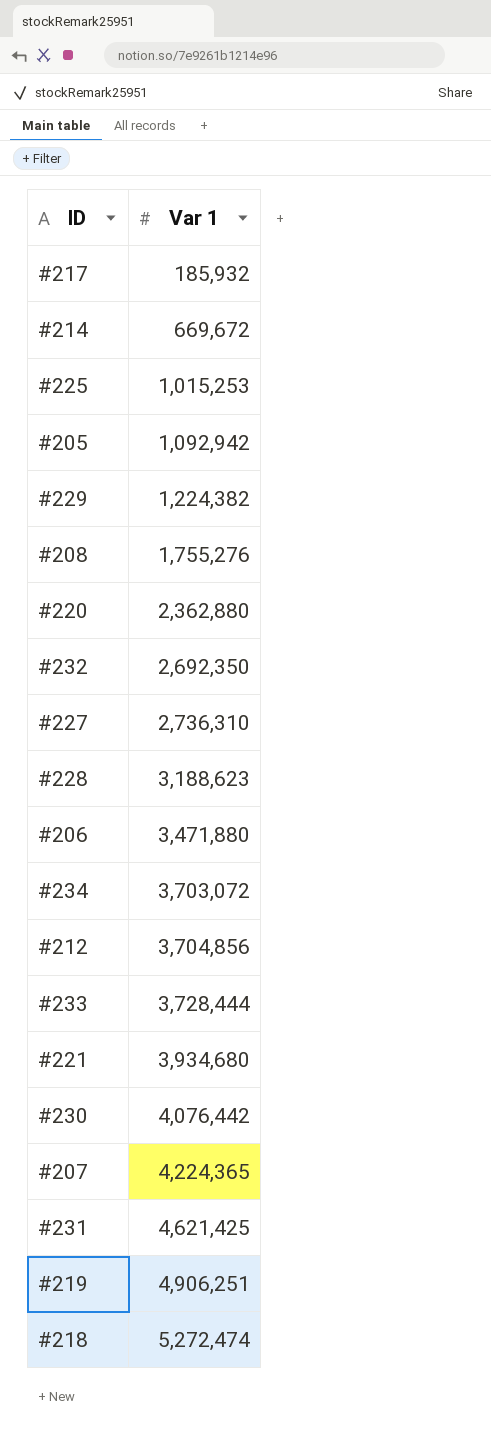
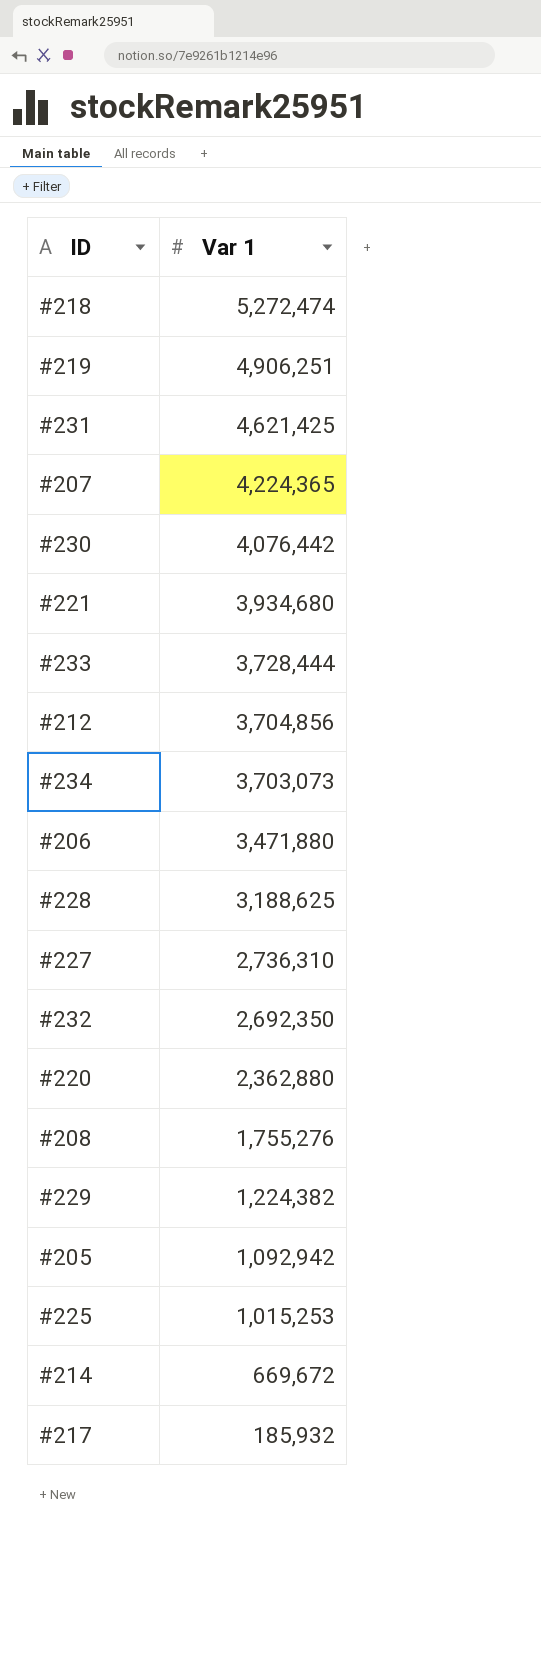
row order: Var 1 ascending -> Var 1 descending
#234 | Var 1: 3,703,072 -> 3,703,073
#228 | Var 1: 3,188,623 -> 3,188,625

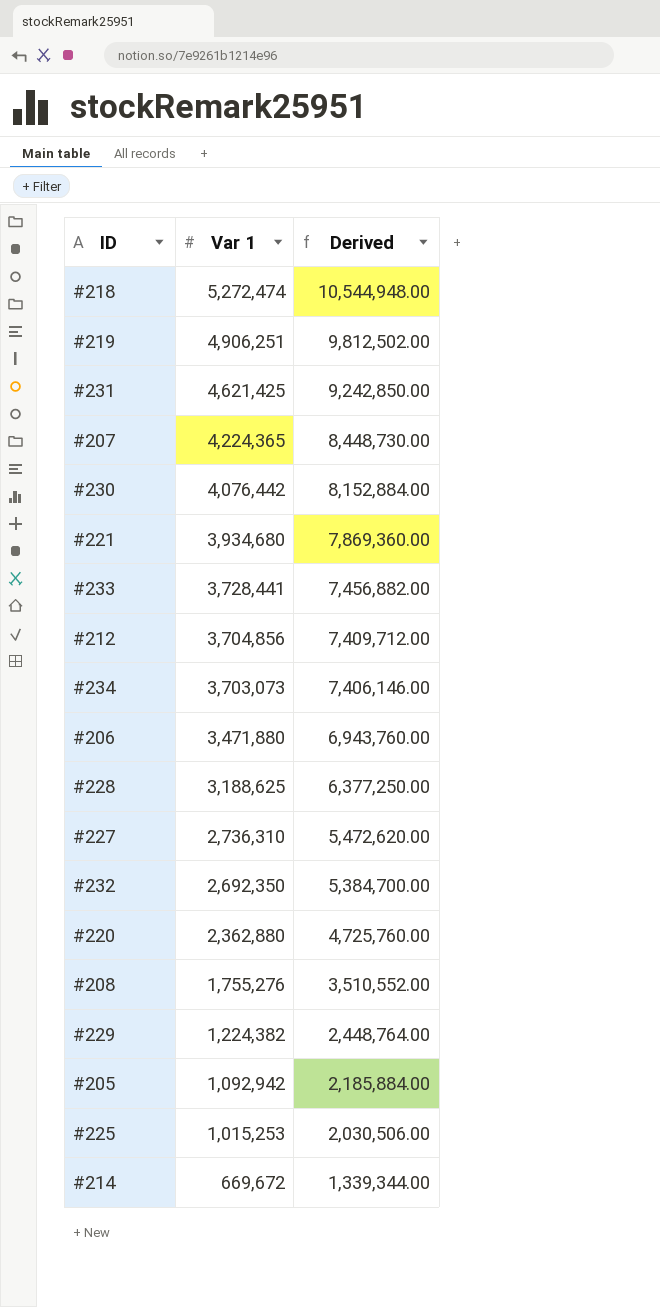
column Derived | formula: none -> [Var 1] * 2
row #217: 185,932 -> none
#233 | Var 1: 3,728,444 -> 3,728,441

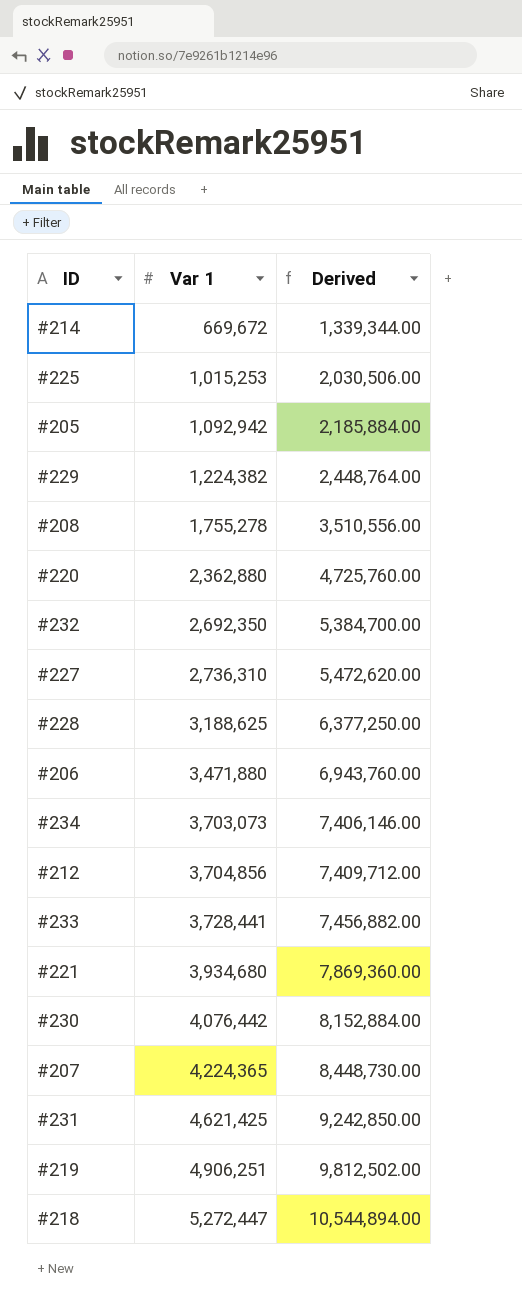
row order: Var 1 descending -> Var 1 ascending
#208 | Var 1: 1,755,276 -> 1,755,278
#208 | Derived: 3,510,552.00 -> 3,510,556.00
#218 | Var 1: 5,272,474 -> 5,272,447
#218 | Derived: 10,544,948.00 -> 10,544,894.00

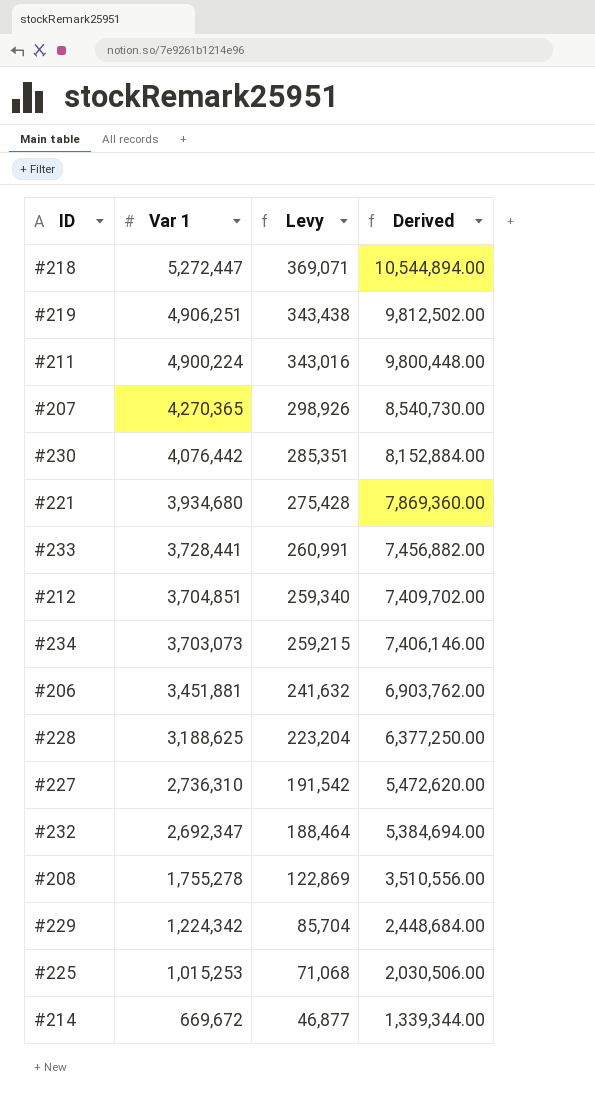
row order: Var 1 ascending -> Var 1 descending
column Levy | formula: none -> [Var 1] * 0.07
row #205: 1,092,942 | 2,185,884.00 -> none
row #220: 2,362,880 | 4,725,760.00 -> none
row #231: 4,621,425 | 9,242,850.00 -> none
row #211: none -> 4,900,224 | 343,016 | 9,800,448.00
#207 | Var 1: 4,224,365 -> 4,270,365
#207 | Derived: 8,448,730.00 -> 8,540,730.00
#212 | Var 1: 3,704,856 -> 3,704,851
#212 | Derived: 7,409,712.00 -> 7,409,702.00
#206 | Var 1: 3,471,880 -> 3,451,881
#206 | Derived: 6,943,760.00 -> 6,903,762.00
#232 | Var 1: 2,692,350 -> 2,692,347
#232 | Derived: 5,384,700.00 -> 5,384,694.00
#229 | Var 1: 1,224,382 -> 1,224,342
#229 | Derived: 2,448,764.00 -> 2,448,684.00

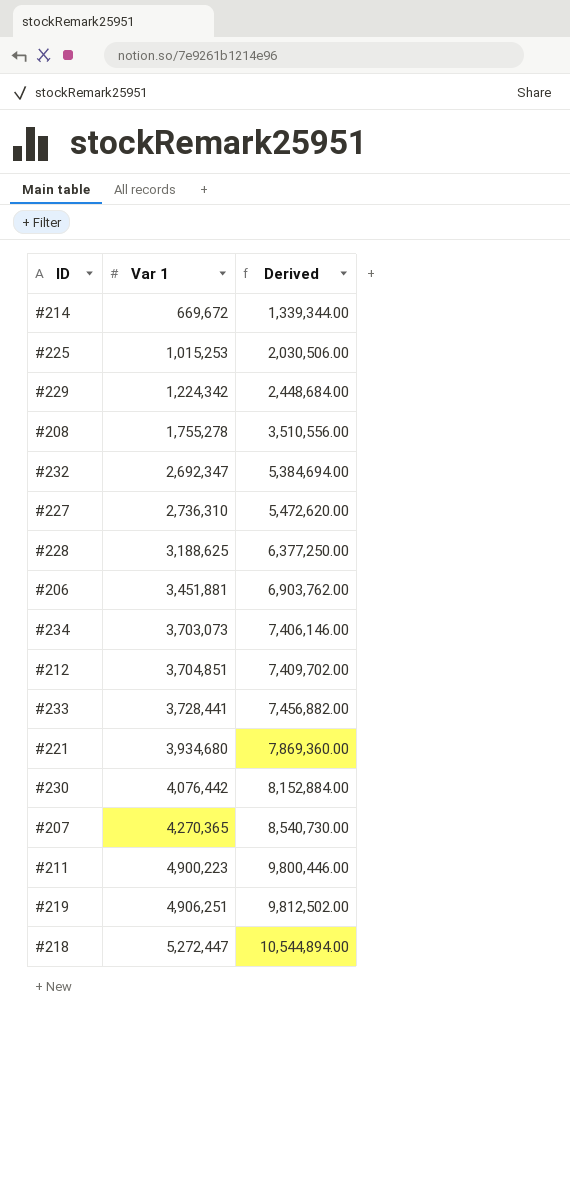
row order: Var 1 descending -> Var 1 ascending
column Levy | formula: [Var 1] * 0.07 -> none
#211 | Var 1: 4,900,224 -> 4,900,223
#211 | Derived: 9,800,448.00 -> 9,800,446.00

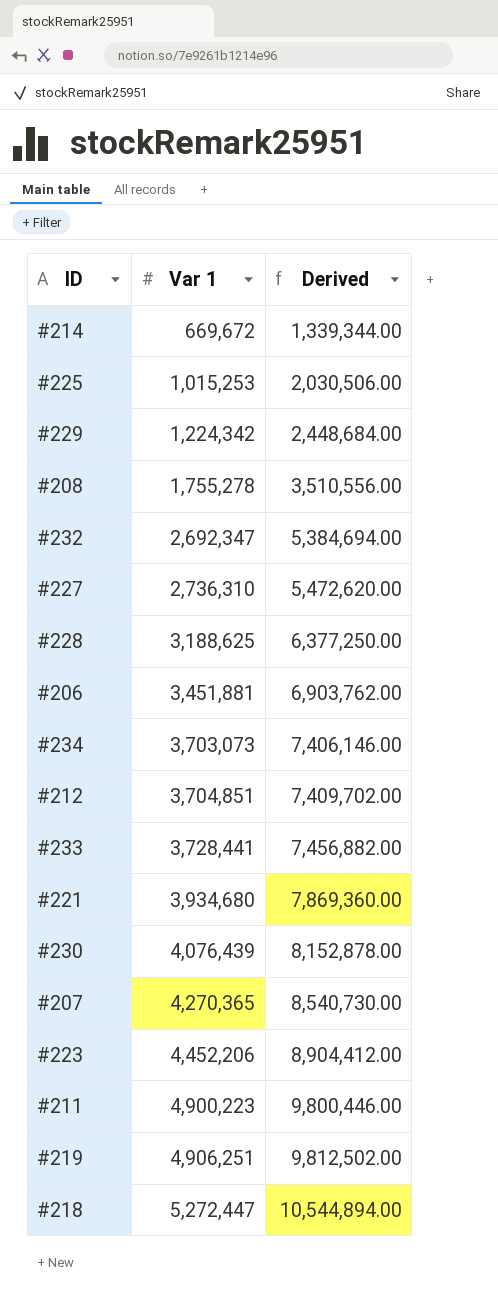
#230 | Var 1: 4,076,442 -> 4,076,439
#230 | Derived: 8,152,884.00 -> 8,152,878.00
row #223: none -> 4,452,206 | 8,904,412.00

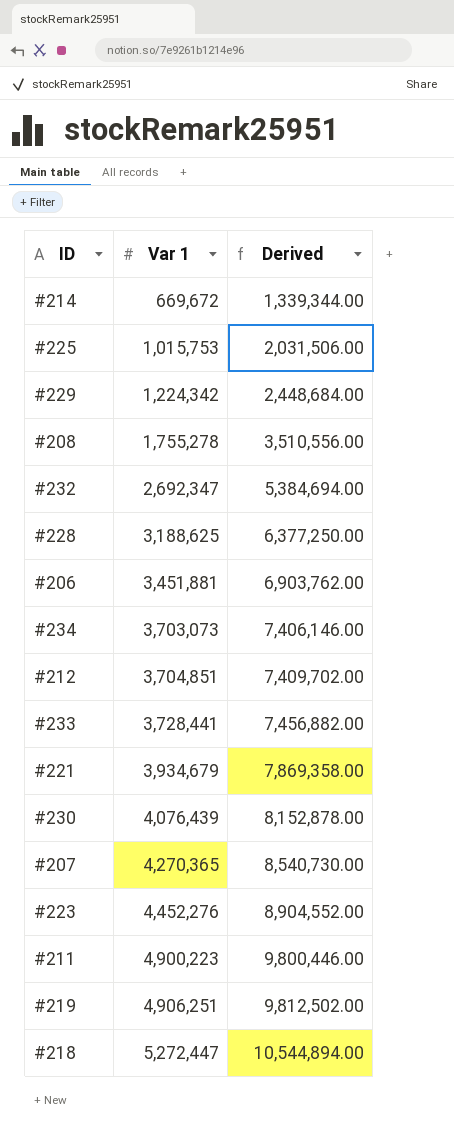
row #227: 2,736,310 | 5,472,620.00 -> none
#225 | Var 1: 1,015,253 -> 1,015,753
#225 | Derived: 2,030,506.00 -> 2,031,506.00
#221 | Var 1: 3,934,680 -> 3,934,679
#221 | Derived: 7,869,360.00 -> 7,869,358.00
#223 | Var 1: 4,452,206 -> 4,452,276
#223 | Derived: 8,904,412.00 -> 8,904,552.00

